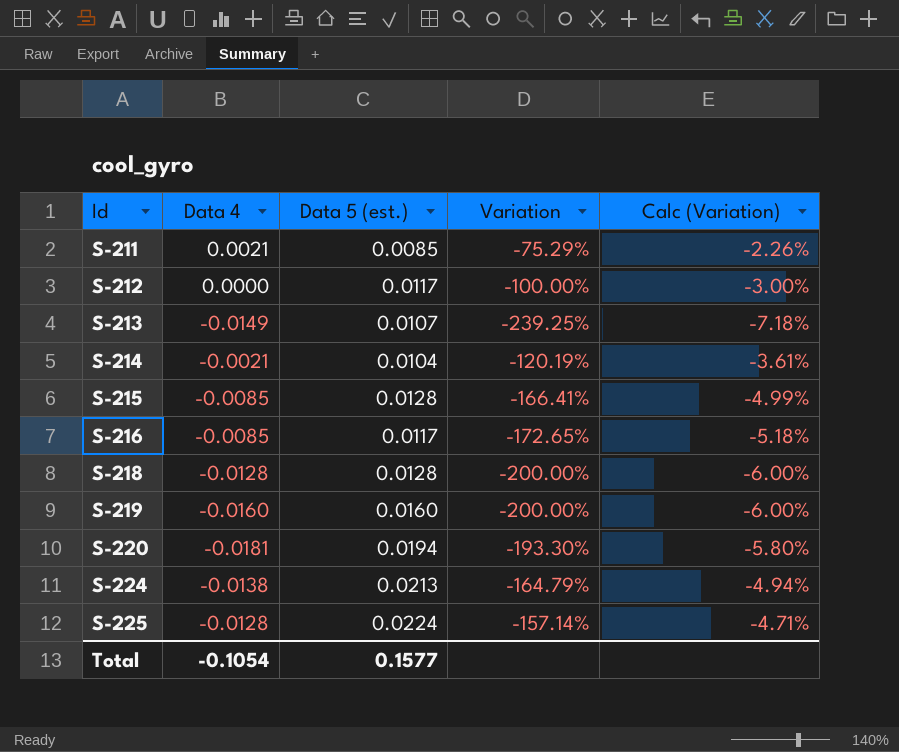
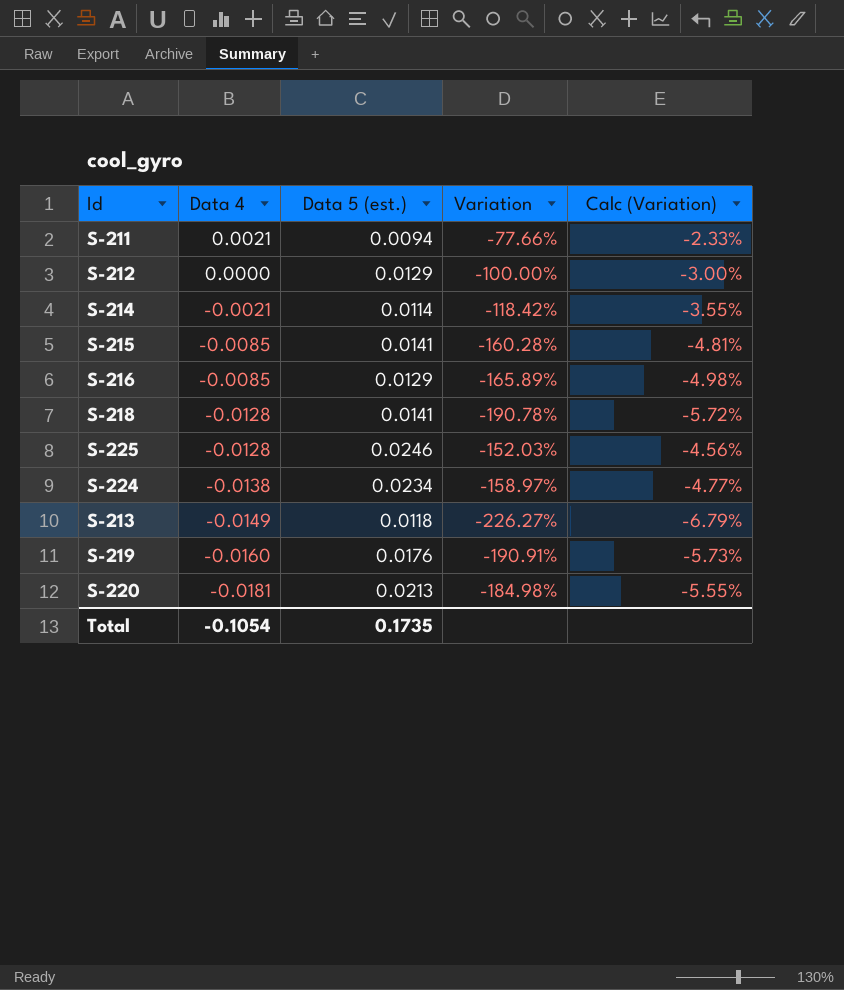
row order: Id ascending -> Data 4 descending
S-211 | Data 5 (est.): 0.0085 -> 0.0094
S-211 | Variation: -75.29% -> -77.66%
S-211 | Calc (Variation): -2.26% -> -2.33%
S-212 | Data 5 (est.): 0.0117 -> 0.0129
S-214 | Data 5 (est.): 0.0104 -> 0.0114
S-214 | Variation: -120.19% -> -118.42%
S-214 | Calc (Variation): -3.61% -> -3.55%
S-215 | Data 5 (est.): 0.0128 -> 0.0141
S-215 | Variation: -166.41% -> -160.28%
S-215 | Calc (Variation): -4.99% -> -4.81%
S-216 | Data 5 (est.): 0.0117 -> 0.0129
S-216 | Variation: -172.65% -> -165.89%
S-216 | Calc (Variation): -5.18% -> -4.98%
S-218 | Data 5 (est.): 0.0128 -> 0.0141
S-218 | Variation: -200.00% -> -190.78%
S-218 | Calc (Variation): -6.00% -> -5.72%
S-225 | Data 5 (est.): 0.0224 -> 0.0246
S-225 | Variation: -157.14% -> -152.03%
S-225 | Calc (Variation): -4.71% -> -4.56%
S-224 | Data 5 (est.): 0.0213 -> 0.0234
S-224 | Variation: -164.79% -> -158.97%
S-224 | Calc (Variation): -4.94% -> -4.77%
S-213 | Data 5 (est.): 0.0107 -> 0.0118
S-213 | Variation: -239.25% -> -226.27%
S-213 | Calc (Variation): -7.18% -> -6.79%
S-219 | Data 5 (est.): 0.0160 -> 0.0176
S-219 | Variation: -200.00% -> -190.91%
S-219 | Calc (Variation): -6.00% -> -5.73%
S-220 | Data 5 (est.): 0.0194 -> 0.0213
S-220 | Variation: -193.30% -> -184.98%
S-220 | Calc (Variation): -5.80% -> -5.55%
Total | Data 5 (est.): 0.1577 -> 0.1735

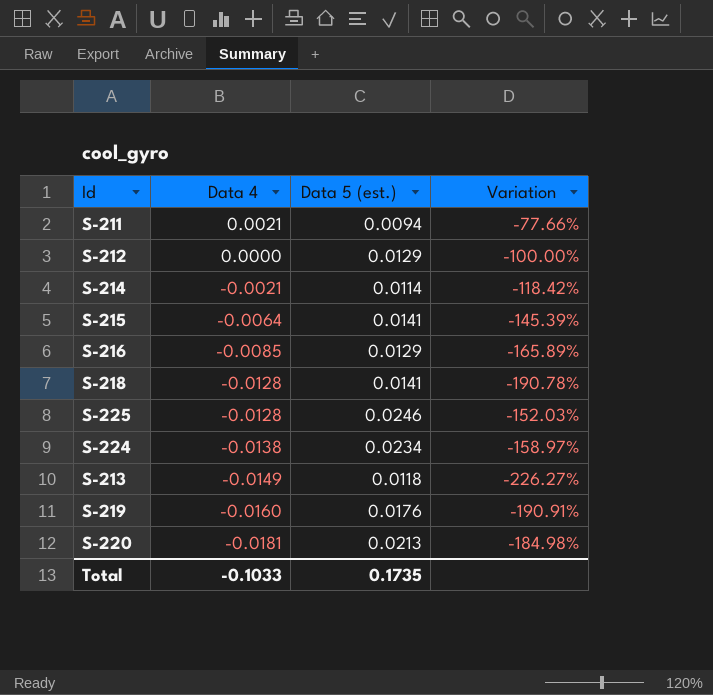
column Calc (Variation) | formula: [Variation] * 0.03 -> none
S-215 | Data 4: -0.0085 -> -0.0064
S-215 | Variation: -160.28% -> -145.39%
Total | Data 4: -0.1054 -> -0.1033

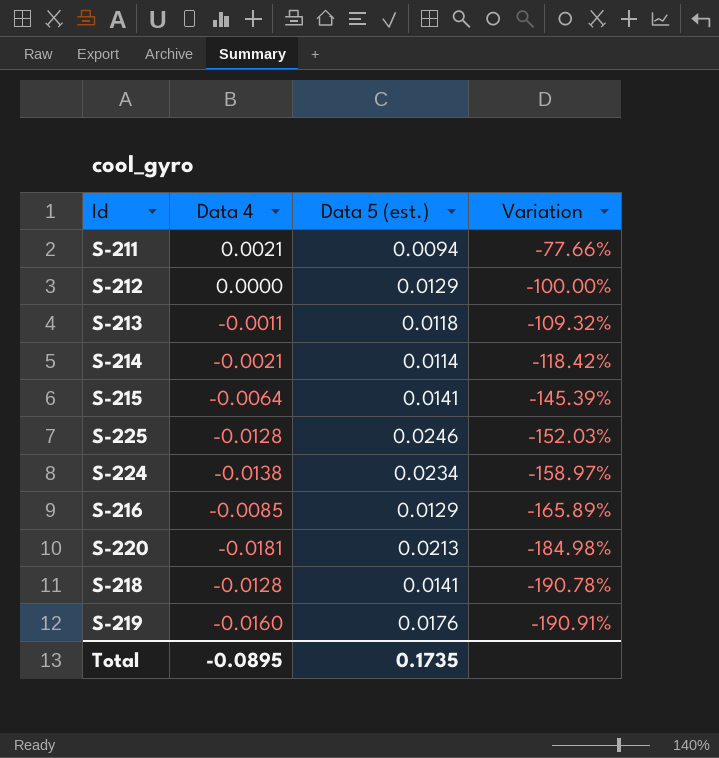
row order: Data 4 descending -> Variation descending
S-213 | Data 4: -0.0149 -> -0.0011
S-213 | Variation: -226.27% -> -109.32%
Total | Data 4: -0.1033 -> -0.0895

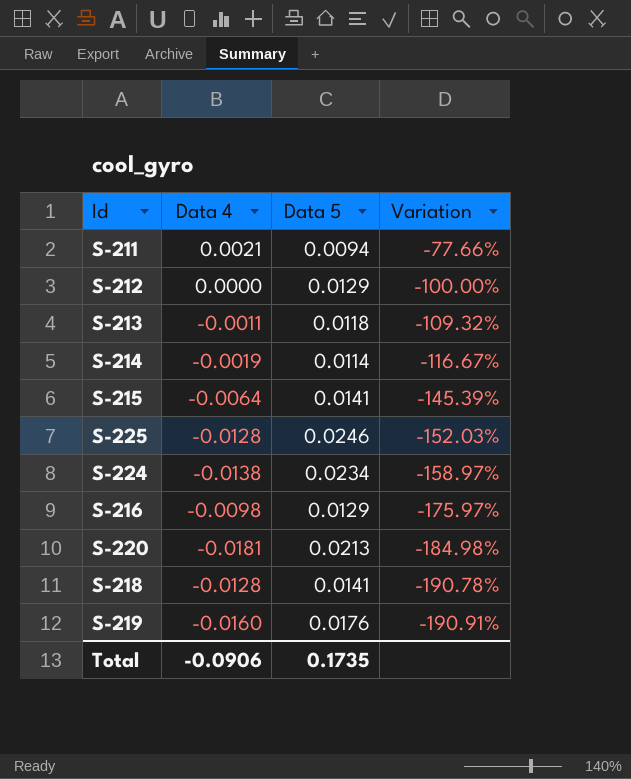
column name: Data 5 (est.) -> Data 5
S-214 | Data 4: -0.0021 -> -0.0019
S-214 | Variation: -118.42% -> -116.67%
S-216 | Data 4: -0.0085 -> -0.0098
S-216 | Variation: -165.89% -> -175.97%
Total | Data 4: -0.0895 -> -0.0906

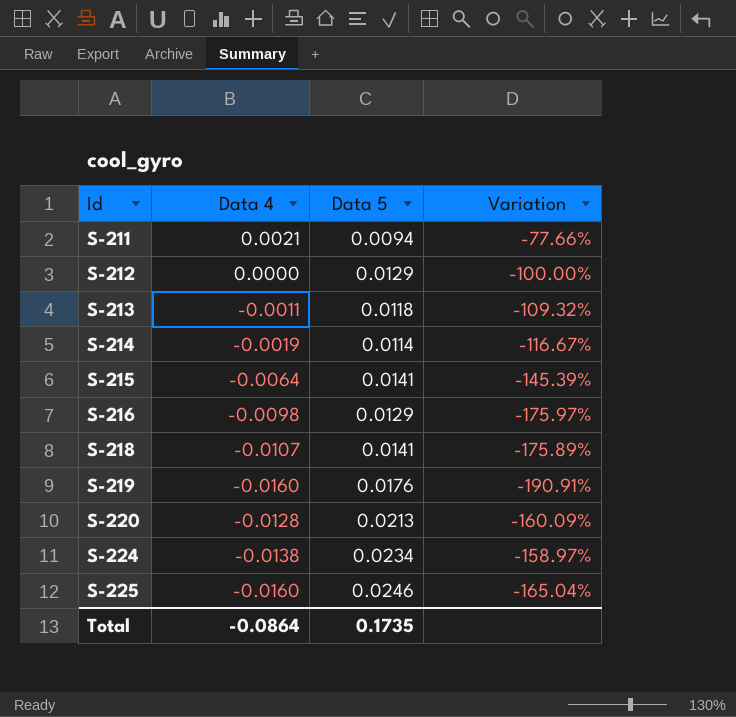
row order: Variation descending -> Id ascending
S-218 | Data 4: -0.0128 -> -0.0107
S-218 | Variation: -190.78% -> -175.89%
S-220 | Data 4: -0.0181 -> -0.0128
S-220 | Variation: -184.98% -> -160.09%
S-225 | Data 4: -0.0128 -> -0.0160
S-225 | Variation: -152.03% -> -165.04%
Total | Data 4: -0.0906 -> -0.0864

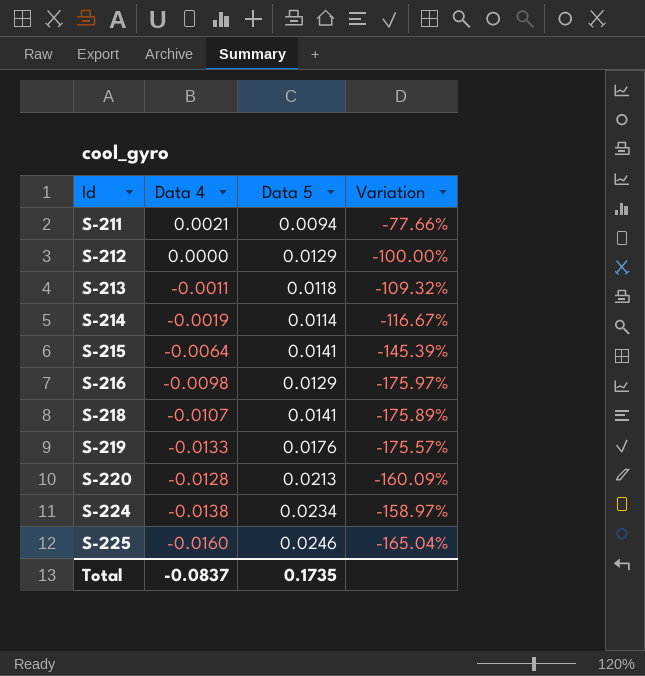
S-219 | Data 4: -0.0160 -> -0.0133
S-219 | Variation: -190.91% -> -175.57%
Total | Data 4: -0.0864 -> -0.0837

